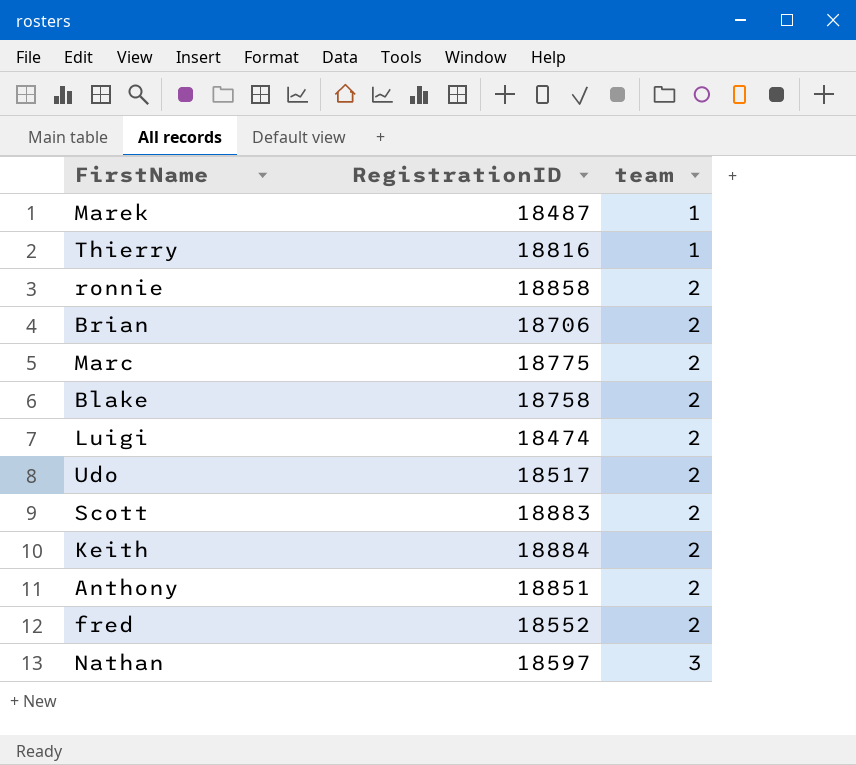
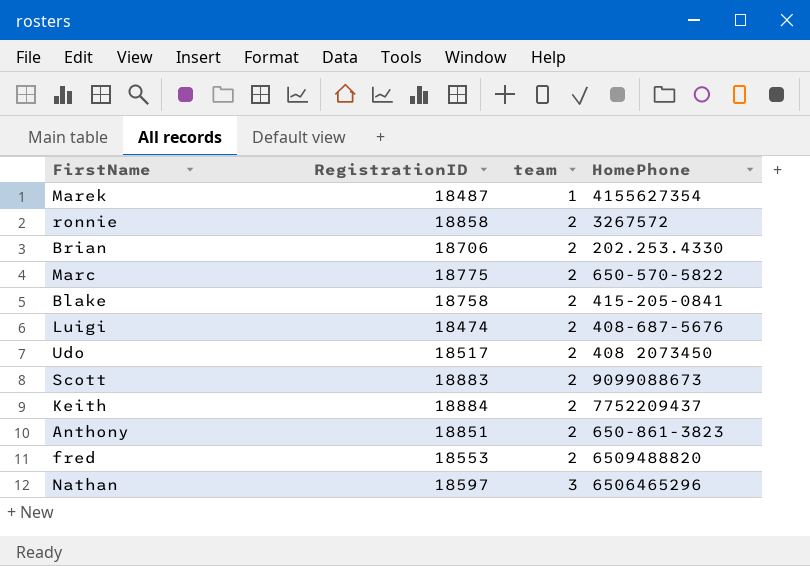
column HomePhone | position: none -> 4
row Thierry: 18816 | 1 -> none
fred | RegistrationID: 18552 -> 18553

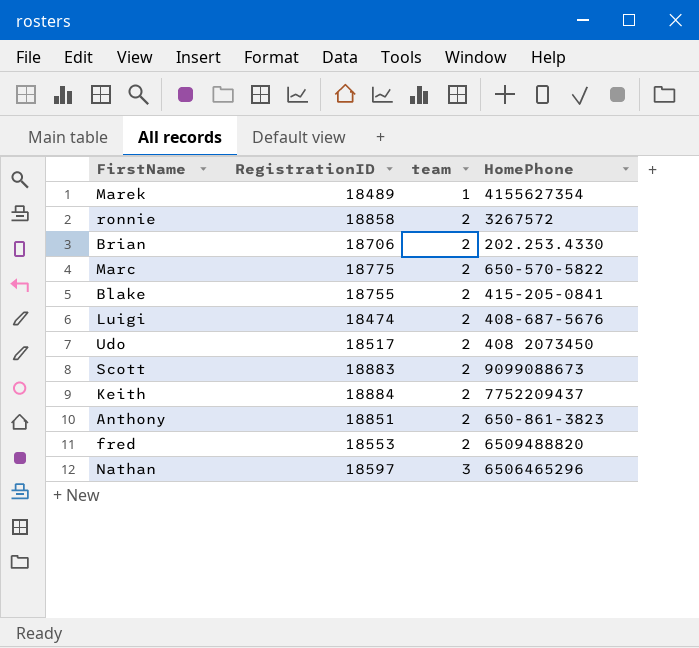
Marek | RegistrationID: 18487 -> 18489
Blake | RegistrationID: 18758 -> 18755

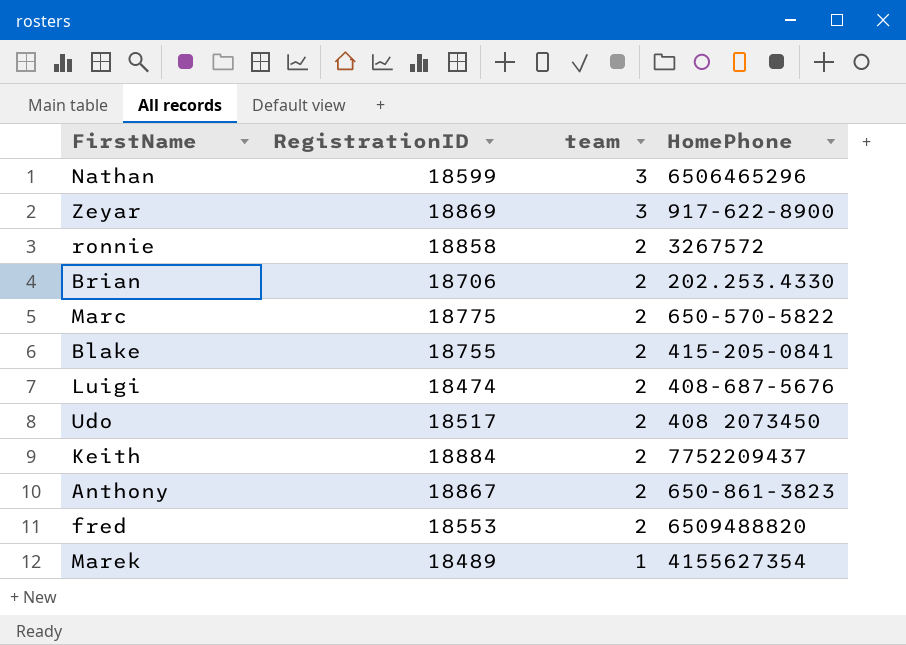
row order: team ascending -> team descending
row Scott: 18883 | 2 | 9099088673 -> none
Nathan | RegistrationID: 18597 -> 18599
row Zeyar: none -> 18869 | 3 | 917-622-8900
Anthony | RegistrationID: 18851 -> 18867

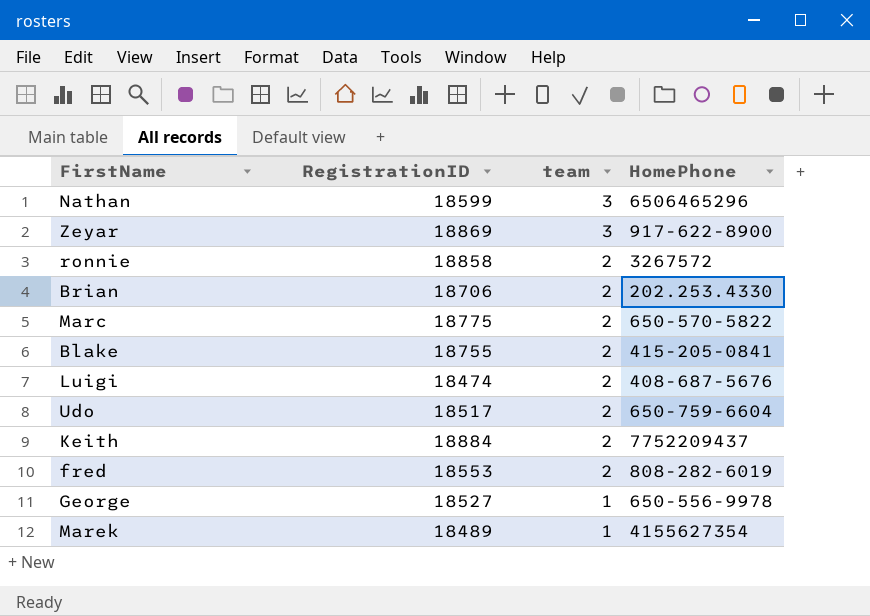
row Anthony: 18867 | 2 | 650-861-3823 -> none
Udo | HomePhone: 408 2073450 -> 650-759-6604
fred | HomePhone: 6509488820 -> 808-282-6019
row George: none -> 18527 | 1 | 650-556-9978

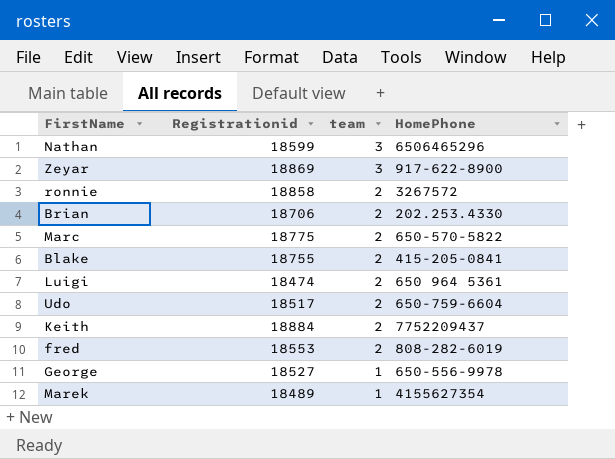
column name: RegistrationID -> Registrationid
Luigi | HomePhone: 408-687-5676 -> 650 964 5361

